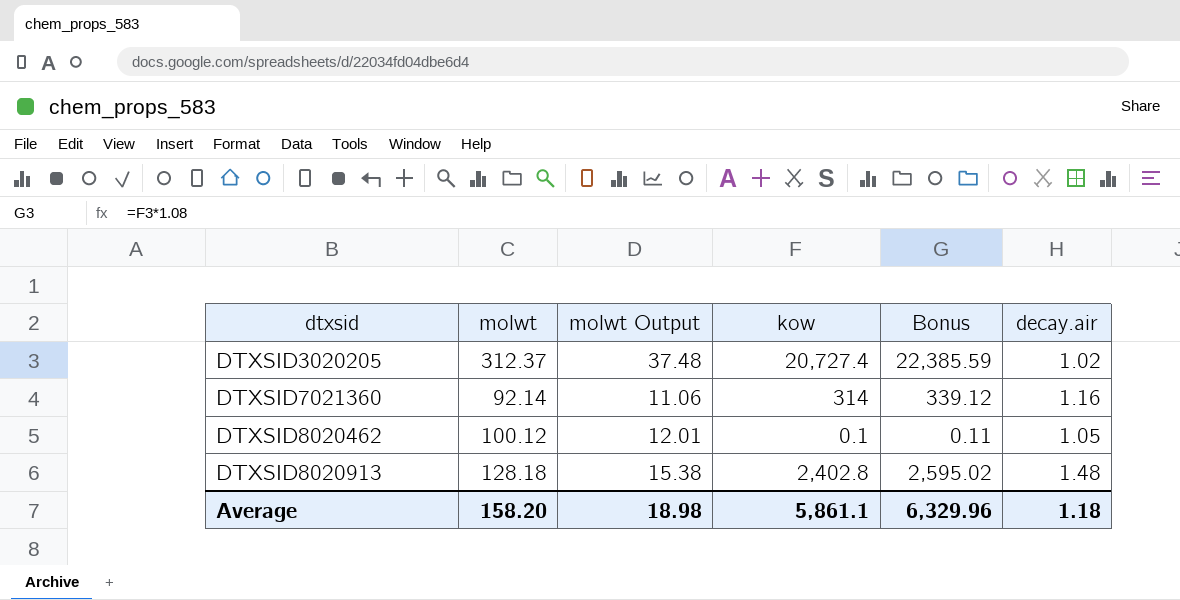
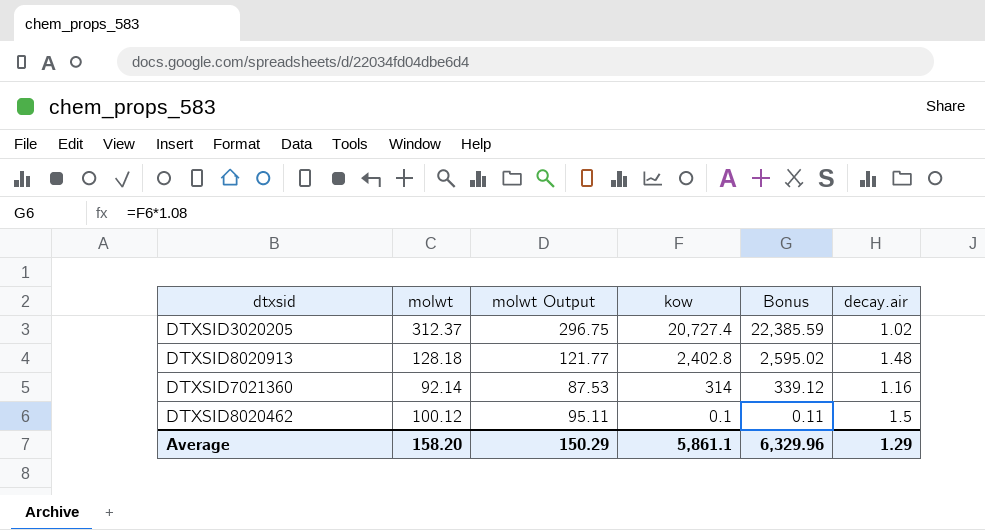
row order: dtxsid ascending -> kow descending
column molwt Output | formula: [molwt] * 0.12 -> [molwt] * 0.95
DTXSID8020462 | decay.air: 1.05 -> 1.5
Average | molwt Output: 18.98 -> 150.29
Average | decay.air: 1.18 -> 1.29

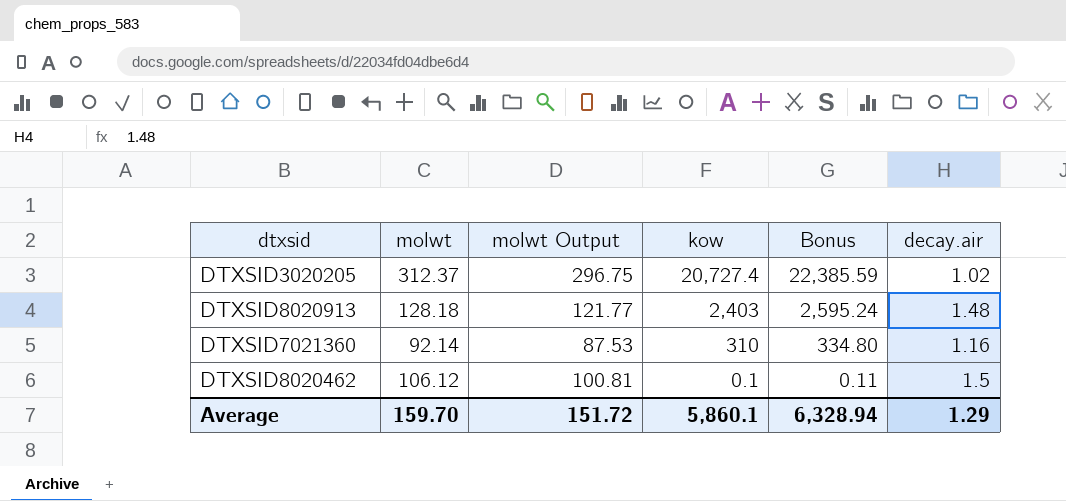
DTXSID8020913 | kow: 2,402.8 -> 2,403
DTXSID8020913 | Bonus: 2,595.02 -> 2,595.24
DTXSID7021360 | kow: 314 -> 310
DTXSID7021360 | Bonus: 339.12 -> 334.80
DTXSID8020462 | molwt: 100.12 -> 106.12
DTXSID8020462 | molwt Output: 95.11 -> 100.81
Average | molwt: 158.20 -> 159.70
Average | molwt Output: 150.29 -> 151.72
Average | kow: 5,861.1 -> 5,860.1
Average | Bonus: 6,329.96 -> 6,328.94

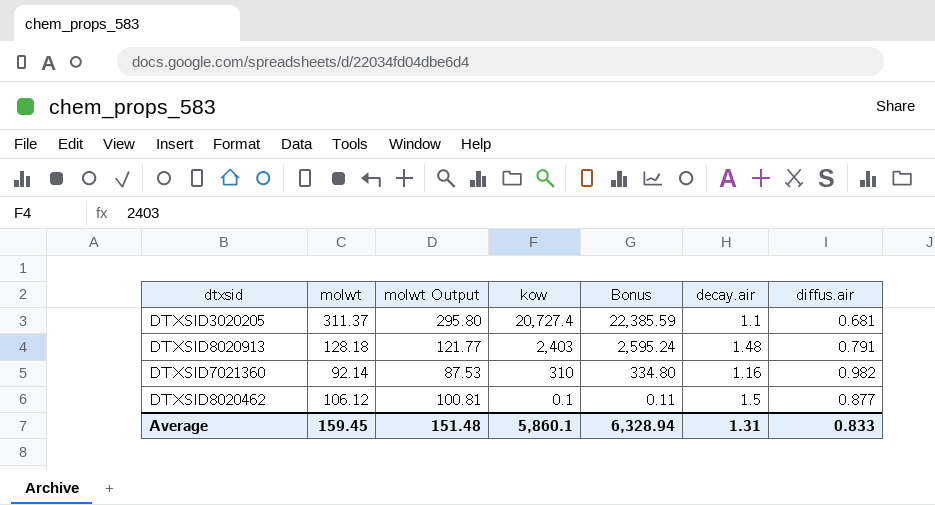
column diffus.air | position: none -> 7
DTXSID3020205 | molwt: 312.37 -> 311.37
DTXSID3020205 | molwt Output: 296.75 -> 295.80
DTXSID3020205 | decay.air: 1.02 -> 1.1
Average | molwt: 159.70 -> 159.45
Average | molwt Output: 151.72 -> 151.48
Average | decay.air: 1.29 -> 1.31

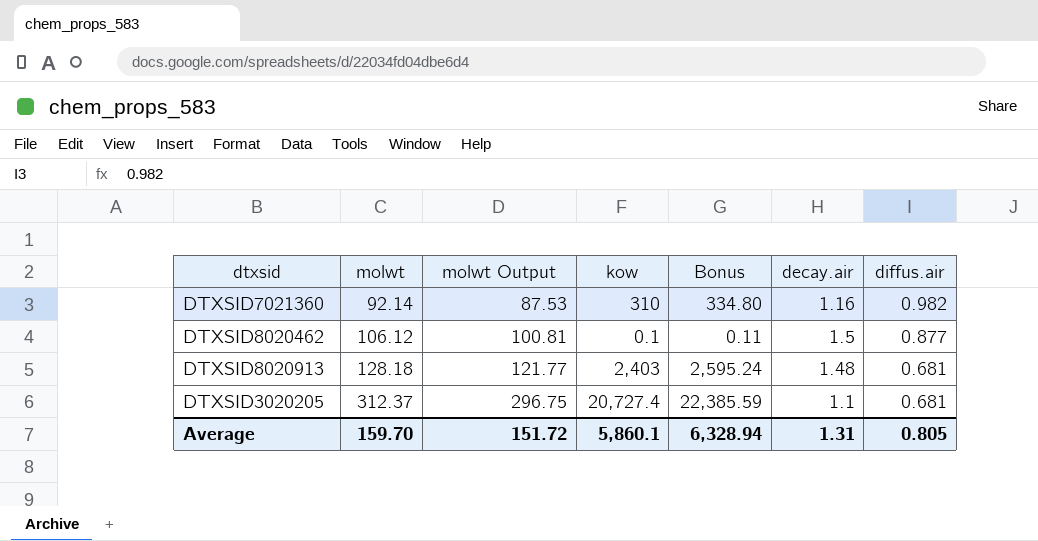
row order: kow descending -> molwt ascending
DTXSID8020913 | diffus.air: 0.791 -> 0.681
DTXSID3020205 | molwt: 311.37 -> 312.37
DTXSID3020205 | molwt Output: 295.80 -> 296.75
Average | molwt: 159.45 -> 159.70
Average | molwt Output: 151.48 -> 151.72
Average | diffus.air: 0.833 -> 0.805

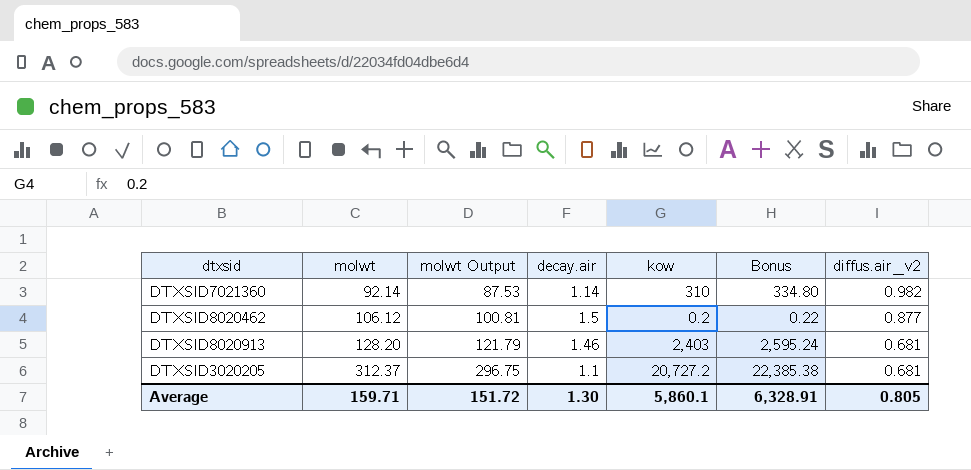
column decay.air | position: 6 -> 4
column name: diffus.air -> diffus.air_v2
DTXSID7021360 | decay.air: 1.16 -> 1.14
DTXSID8020462 | kow: 0.1 -> 0.2
DTXSID8020462 | Bonus: 0.11 -> 0.22
DTXSID8020913 | molwt: 128.18 -> 128.20
DTXSID8020913 | molwt Output: 121.77 -> 121.79
DTXSID8020913 | decay.air: 1.48 -> 1.46
DTXSID3020205 | kow: 20,727.4 -> 20,727.2
DTXSID3020205 | Bonus: 22,385.59 -> 22,385.38
Average | molwt: 159.70 -> 159.71
Average | decay.air: 1.31 -> 1.30
Average | Bonus: 6,328.94 -> 6,328.91

